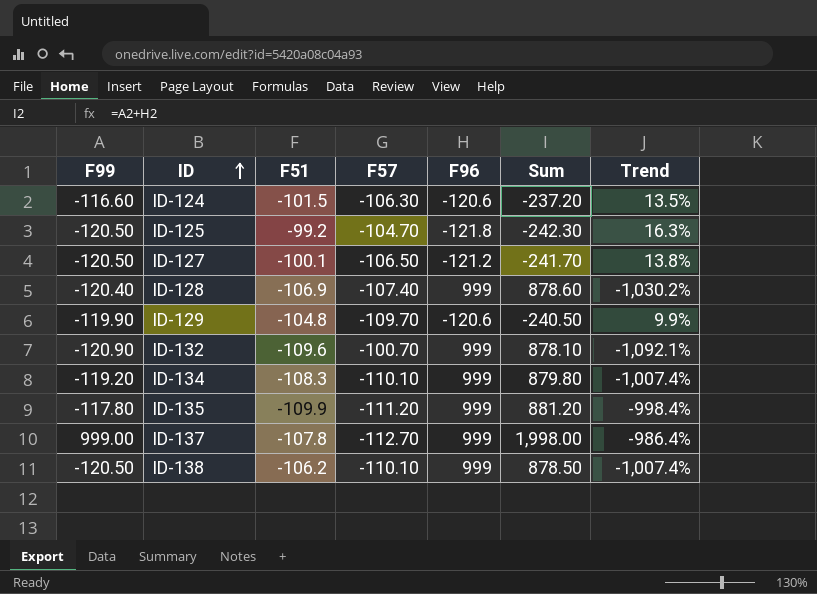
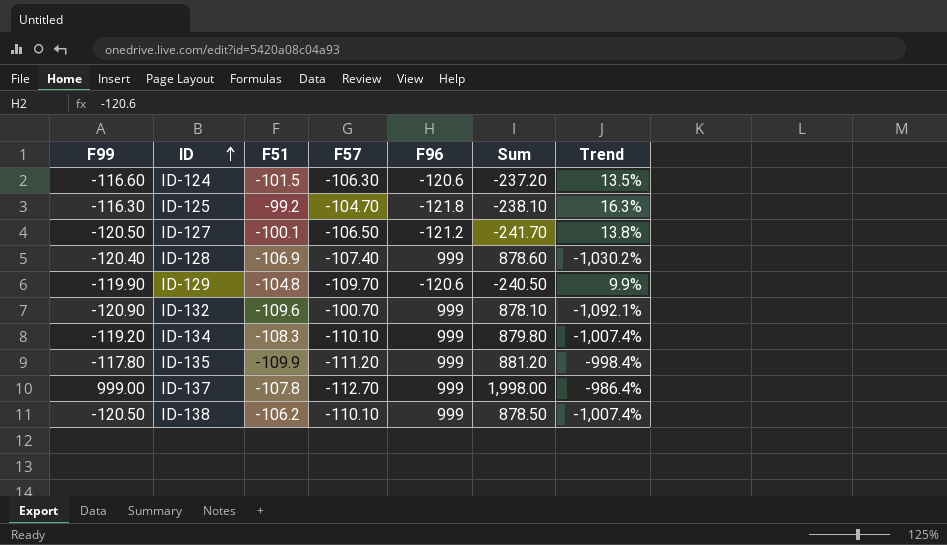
ID-125 | F99: -120.50 -> -116.30
ID-125 | Sum: -242.30 -> -238.10

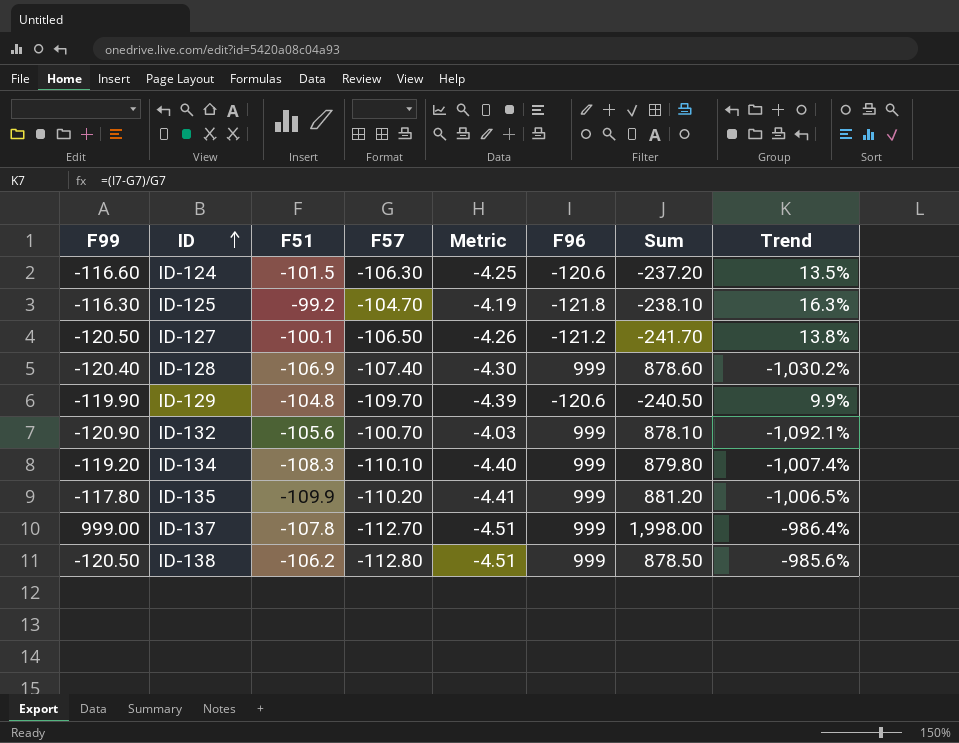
column Metric | formula: none -> [F57] * 0.04
ID-132 | F51: -109.6 -> -105.6
ID-135 | F57: -111.20 -> -110.20
ID-135 | Trend: -998.4% -> -1,006.5%
ID-138 | F57: -110.10 -> -112.80
ID-138 | Trend: -1,007.4% -> -985.6%

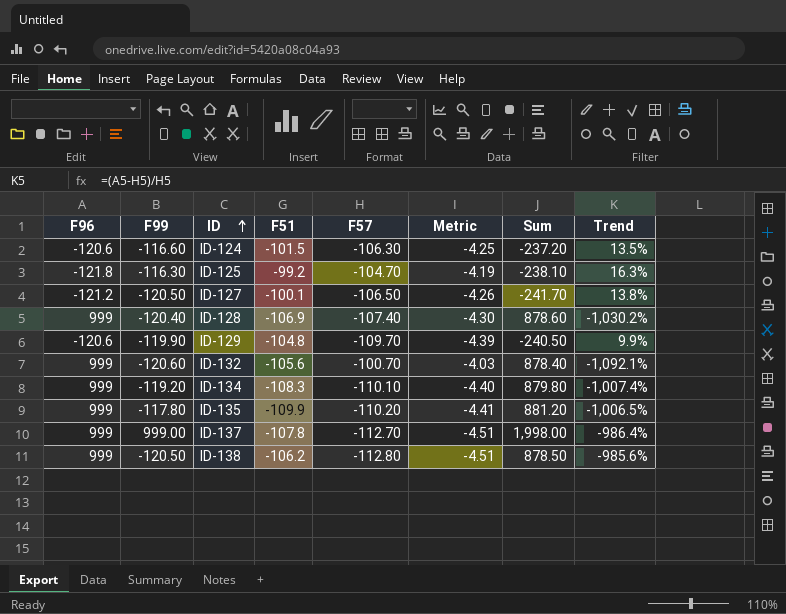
column F96 | position: 6 -> 1
ID-132 | F99: -120.90 -> -120.60
ID-132 | Sum: 878.10 -> 878.40

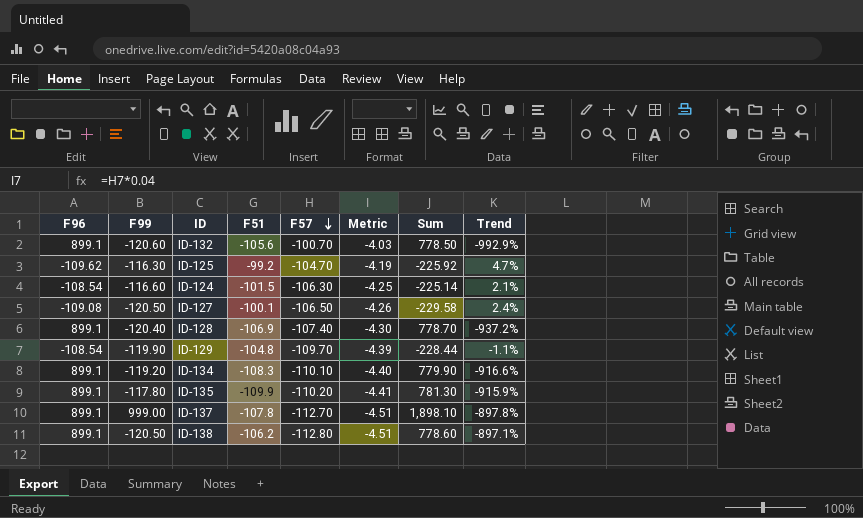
row order: ID ascending -> F57 descending
ID-132 | F96: 999 -> 899.1
ID-132 | Sum: 878.40 -> 778.50
ID-132 | Trend: -1,092.1% -> -992.9%
ID-125 | F96: -121.8 -> -109.62
ID-125 | Sum: -238.10 -> -225.92
ID-125 | Trend: 16.3% -> 4.7%
ID-124 | F96: -120.6 -> -108.54
ID-124 | Sum: -237.20 -> -225.14
ID-124 | Trend: 13.5% -> 2.1%
ID-127 | F96: -121.2 -> -109.08
ID-127 | Sum: -241.70 -> -229.58
ID-127 | Trend: 13.8% -> 2.4%
ID-128 | F96: 999 -> 899.1
ID-128 | Sum: 878.60 -> 778.70
ID-128 | Trend: -1,030.2% -> -937.2%
ID-129 | F96: -120.6 -> -108.54
ID-129 | Sum: -240.50 -> -228.44
ID-129 | Trend: 9.9% -> -1.1%
ID-134 | F96: 999 -> 899.1
ID-134 | Sum: 879.80 -> 779.90
ID-134 | Trend: -1,007.4% -> -916.6%
ID-135 | F96: 999 -> 899.1
ID-135 | Sum: 881.20 -> 781.30
ID-135 | Trend: -1,006.5% -> -915.9%
ID-137 | F96: 999 -> 899.1
ID-137 | Sum: 1,998.00 -> 1,898.10
ID-137 | Trend: -986.4% -> -897.8%
ID-138 | F96: 999 -> 899.1
ID-138 | Sum: 878.50 -> 778.60
ID-138 | Trend: -985.6% -> -897.1%

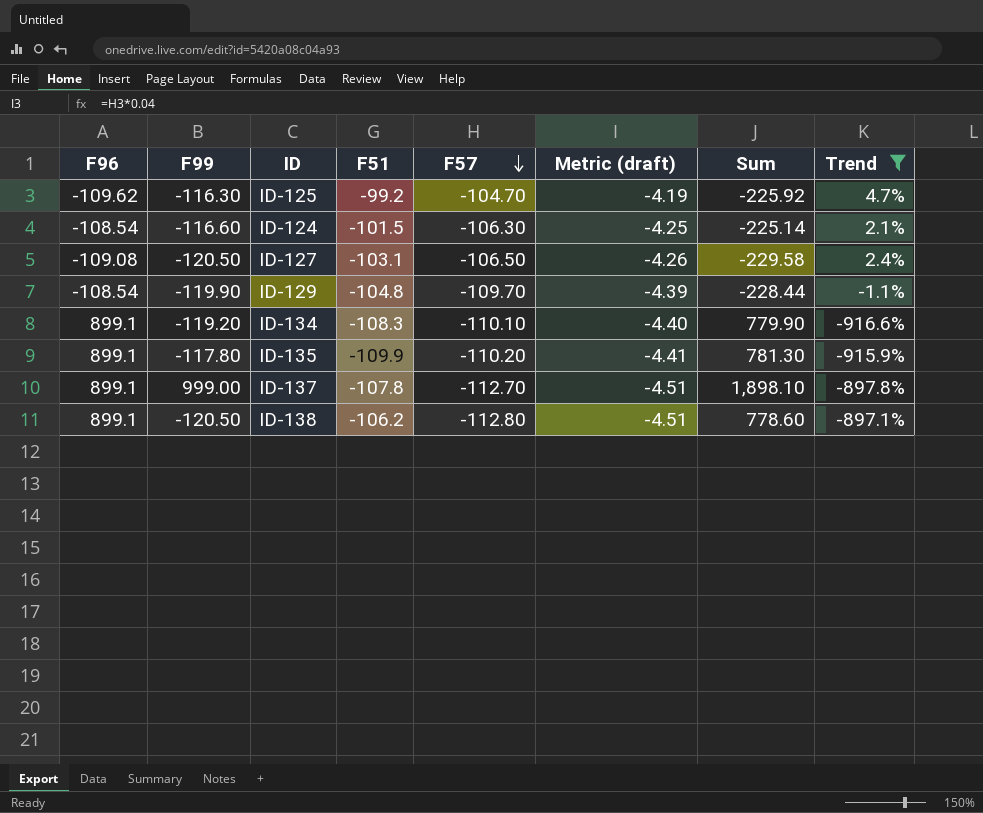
filter: none -> Trend >= -916.6%
column name: Metric -> Metric (draft)
ID-127 | F51: -100.1 -> -103.1

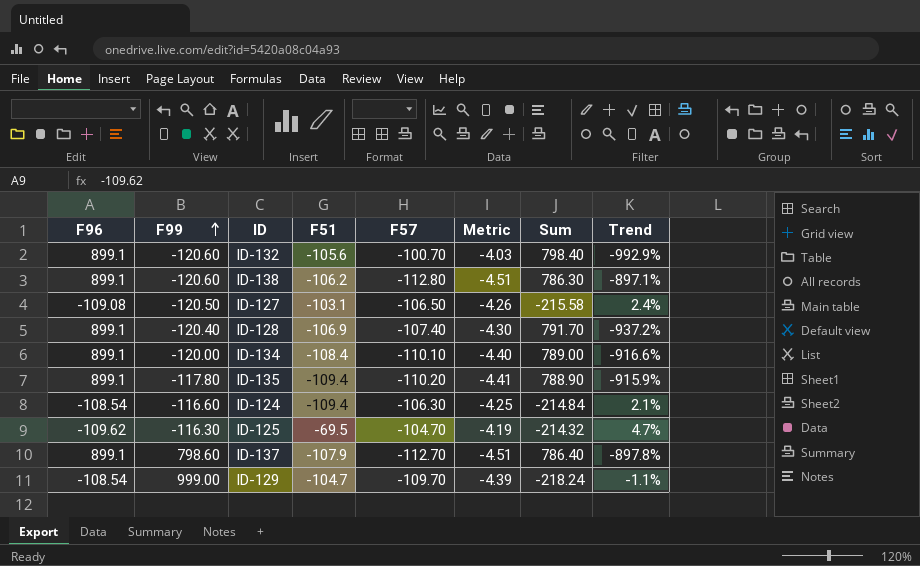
filter: Trend >= -916.6% -> none
row order: F57 descending -> F99 ascending
column name: Metric (draft) -> Metric
column Sum | formula: [F96] + [F99] -> [F96] + [F57]
ID-138 | F99: -120.50 -> -120.60
ID-134 | F99: -119.20 -> -120.00
ID-134 | F51: -108.3 -> -108.4
ID-135 | F51: -109.9 -> -109.4
ID-124 | F51: -101.5 -> -109.4
ID-125 | F51: -99.2 -> -69.5
ID-137 | F99: 999.00 -> 798.60
ID-137 | F51: -107.8 -> -107.9
ID-129 | F99: -119.90 -> 999.00
ID-129 | F51: -104.8 -> -104.7

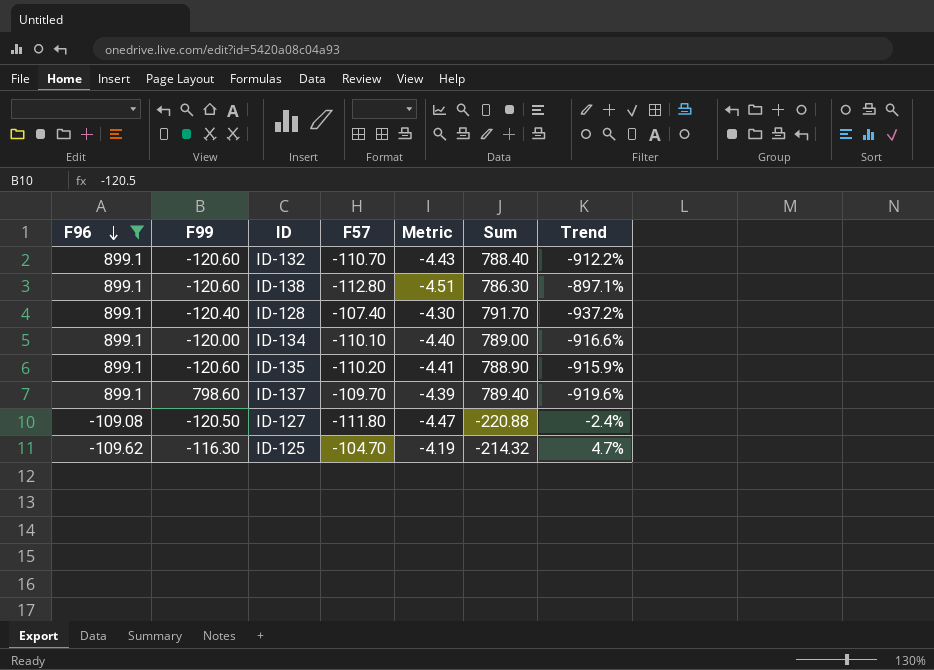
filter: none -> F96 != -108.54
row order: F99 ascending -> F96 descending
column F51 | position: 4 -> none
ID-132 | F57: -100.70 -> -110.70
ID-132 | Metric: -4.03 -> -4.43
ID-132 | Sum: 798.40 -> 788.40
ID-132 | Trend: -992.9% -> -912.2%
ID-135 | F99: -117.80 -> -120.60
ID-137 | F57: -112.70 -> -109.70
ID-137 | Metric: -4.51 -> -4.39
ID-137 | Sum: 786.40 -> 789.40
ID-137 | Trend: -897.8% -> -919.6%
ID-127 | F57: -106.50 -> -111.80
ID-127 | Metric: -4.26 -> -4.47
ID-127 | Sum: -215.58 -> -220.88
ID-127 | Trend: 2.4% -> -2.4%

